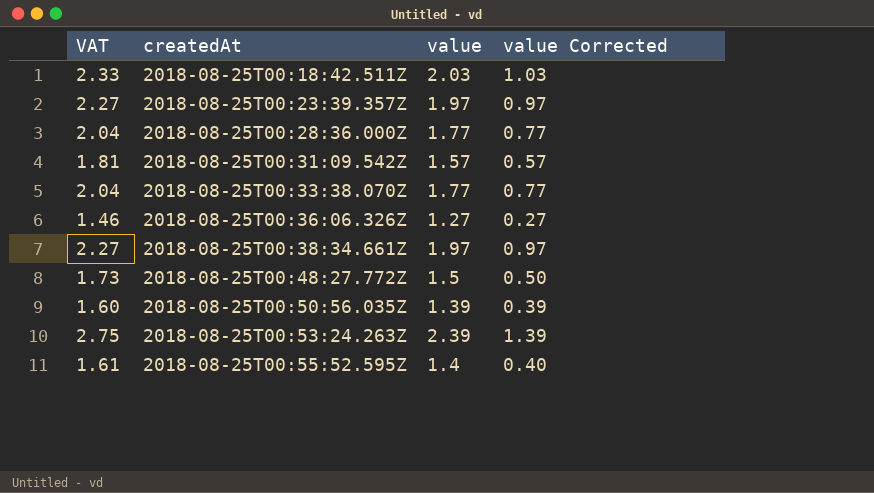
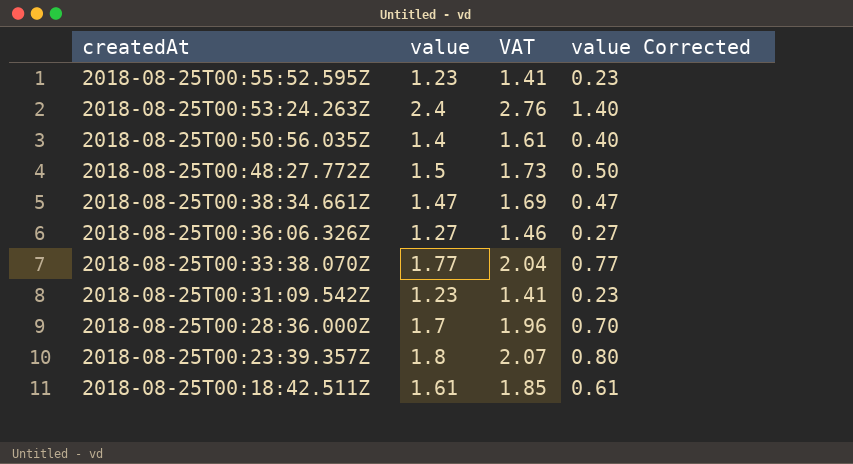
row order: createdAt ascending -> createdAt descending
column VAT | position: 1 -> 3
2018-08-25T00:55:52.595Z | value: 1.4 -> 1.23
2018-08-25T00:55:52.595Z | VAT: 1.61 -> 1.41
2018-08-25T00:55:52.595Z | value Corrected: 0.40 -> 0.23
2018-08-25T00:53:24.263Z | value: 2.39 -> 2.4
2018-08-25T00:53:24.263Z | VAT: 2.75 -> 2.76
2018-08-25T00:53:24.263Z | value Corrected: 1.39 -> 1.40
2018-08-25T00:50:56.035Z | value: 1.39 -> 1.4
2018-08-25T00:50:56.035Z | VAT: 1.60 -> 1.61
2018-08-25T00:50:56.035Z | value Corrected: 0.39 -> 0.40
2018-08-25T00:38:34.661Z | value: 1.97 -> 1.47
2018-08-25T00:38:34.661Z | VAT: 2.27 -> 1.69
2018-08-25T00:38:34.661Z | value Corrected: 0.97 -> 0.47
2018-08-25T00:31:09.542Z | value: 1.57 -> 1.23
2018-08-25T00:31:09.542Z | VAT: 1.81 -> 1.41
2018-08-25T00:31:09.542Z | value Corrected: 0.57 -> 0.23
2018-08-25T00:28:36.000Z | value: 1.77 -> 1.7
2018-08-25T00:28:36.000Z | VAT: 2.04 -> 1.96
2018-08-25T00:28:36.000Z | value Corrected: 0.77 -> 0.70
2018-08-25T00:23:39.357Z | value: 1.97 -> 1.8
2018-08-25T00:23:39.357Z | VAT: 2.27 -> 2.07
2018-08-25T00:23:39.357Z | value Corrected: 0.97 -> 0.80
2018-08-25T00:18:42.511Z | value: 2.03 -> 1.61
2018-08-25T00:18:42.511Z | VAT: 2.33 -> 1.85
2018-08-25T00:18:42.511Z | value Corrected: 1.03 -> 0.61

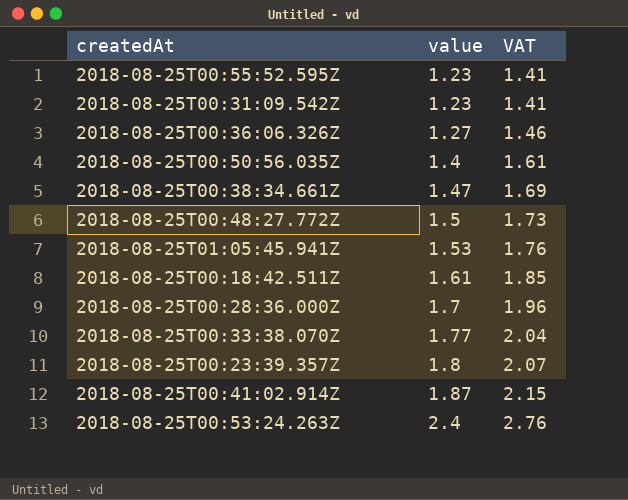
row order: createdAt descending -> value ascending
column value Corrected | formula: [value] - 1 -> none
row 2018-08-25T01:05:45.941Z: none -> 1.53 | 1.76
row 2018-08-25T00:41:02.914Z: none -> 1.87 | 2.15

